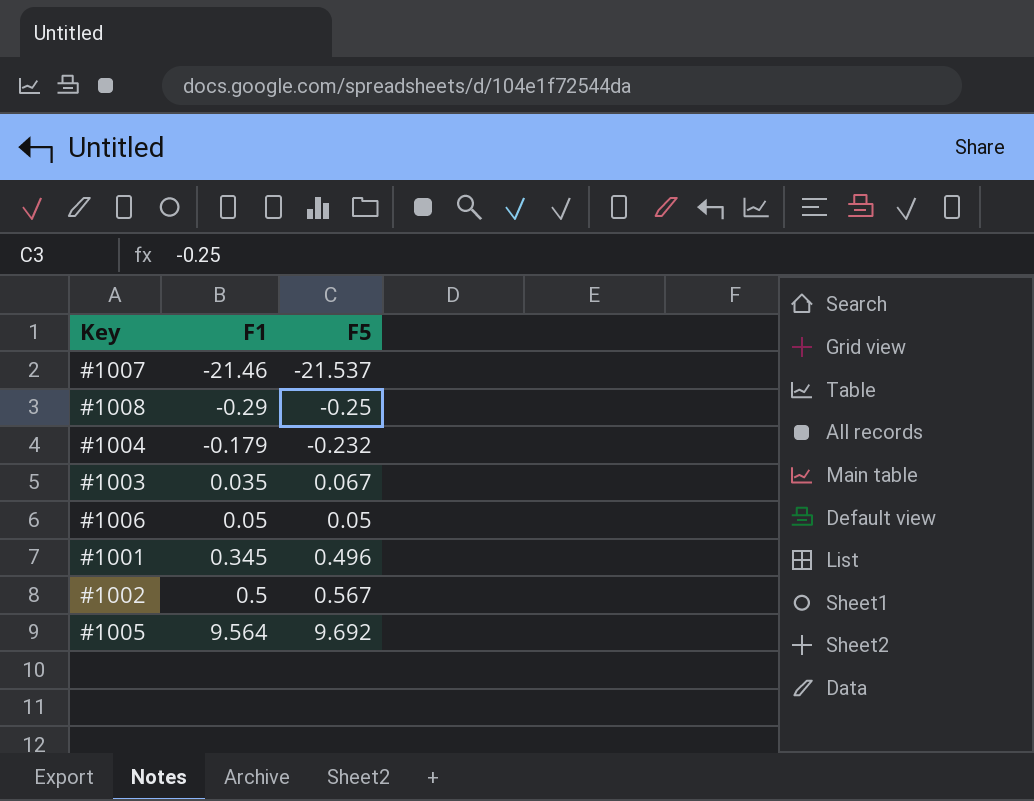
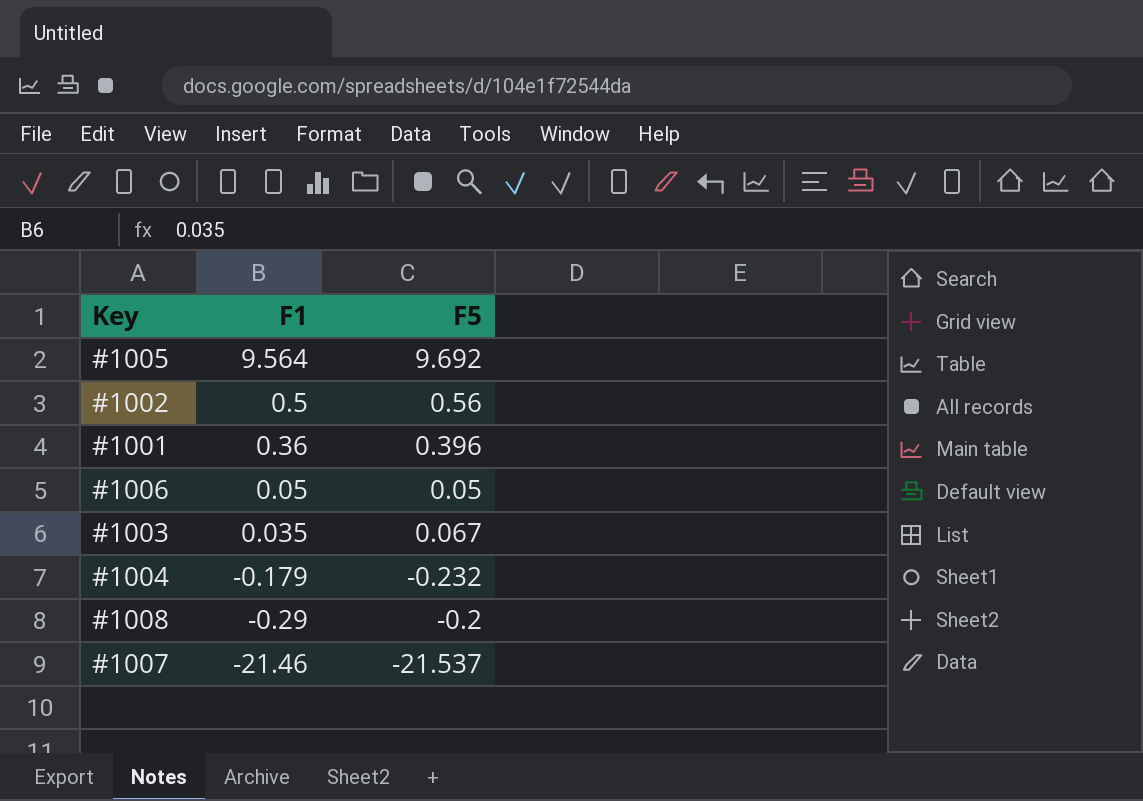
row order: F1 ascending -> F1 descending
#1002 | F5: 0.567 -> 0.56
#1001 | F1: 0.345 -> 0.36
#1001 | F5: 0.496 -> 0.396
#1008 | F5: -0.25 -> -0.2

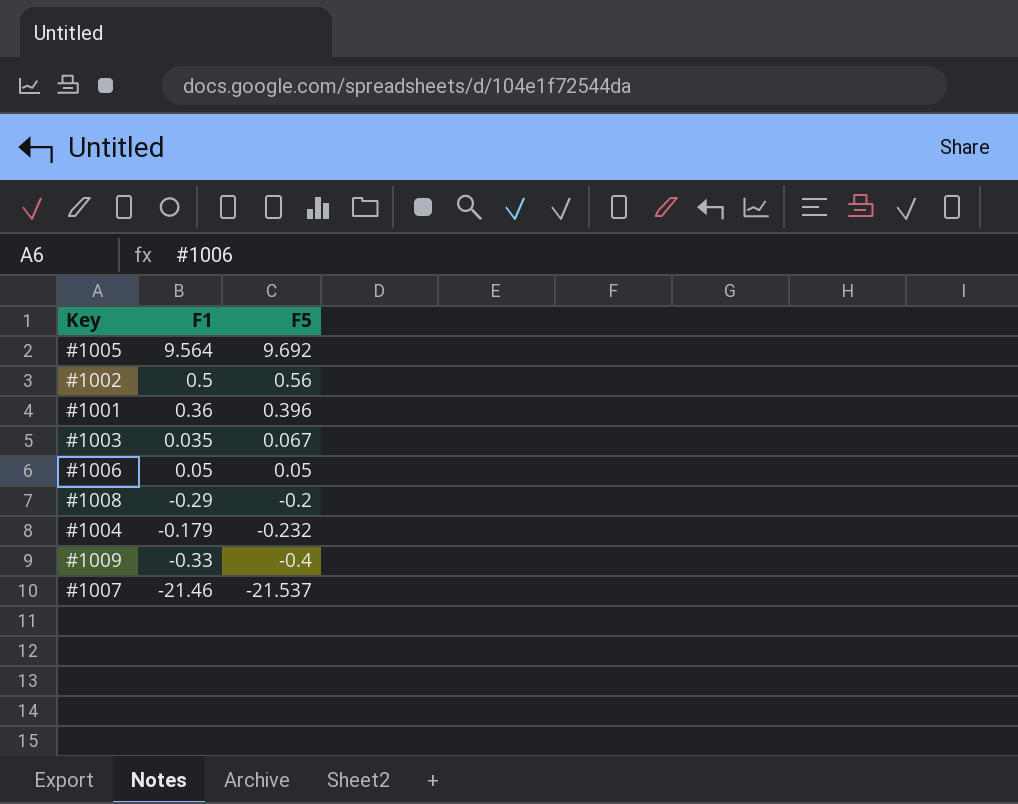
row order: F1 descending -> F5 descending
row #1009: none -> -0.33 | -0.4

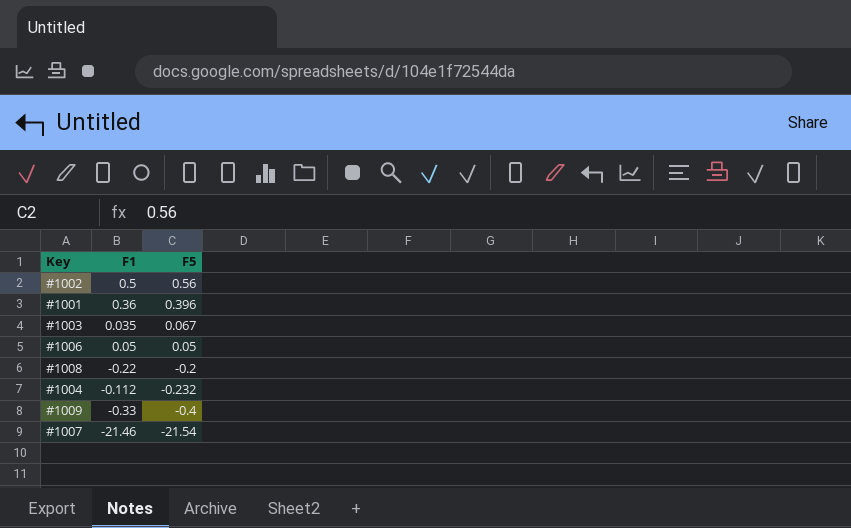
row #1005: 9.564 | 9.692 -> none
#1008 | F1: -0.29 -> -0.22
#1004 | F1: -0.179 -> -0.112
#1007 | F5: -21.537 -> -21.54

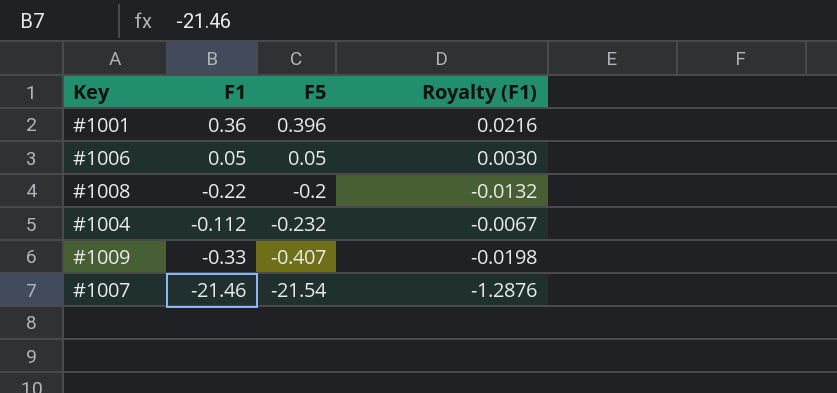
column Royalty (F1) | formula: none -> [F1] * 0.06
row #1002: 0.5 | 0.56 -> none
row #1003: 0.035 | 0.067 -> none
#1009 | F5: -0.4 -> -0.407

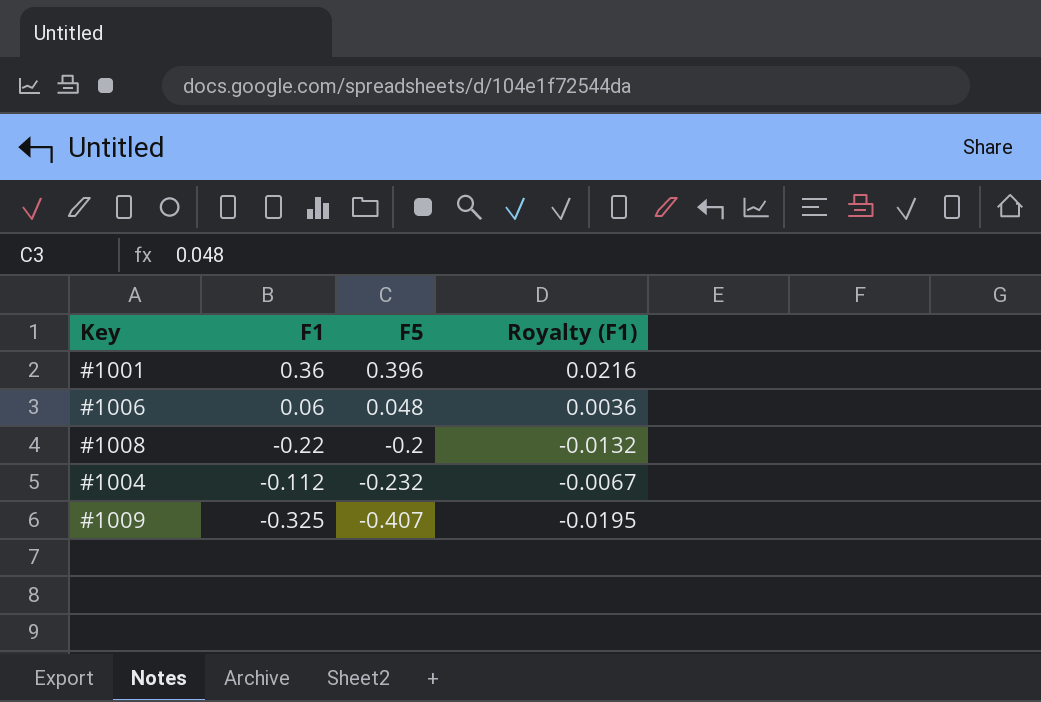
row #1007: -21.46 | -21.54 | -1.2876 -> none
#1006 | F1: 0.05 -> 0.06
#1006 | F5: 0.05 -> 0.048
#1006 | Royalty (F1): 0.0030 -> 0.0036
#1009 | F1: -0.33 -> -0.325
#1009 | Royalty (F1): -0.0198 -> -0.0195

